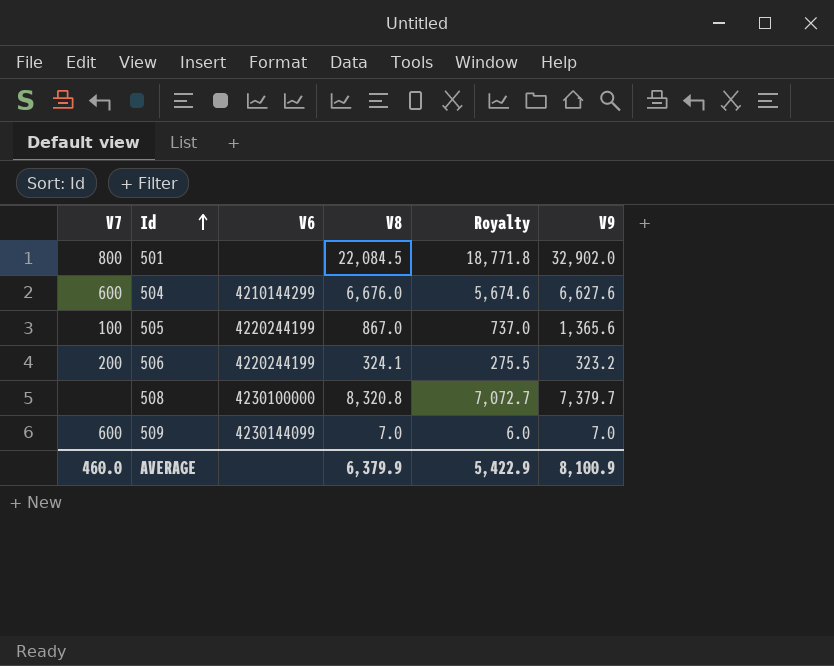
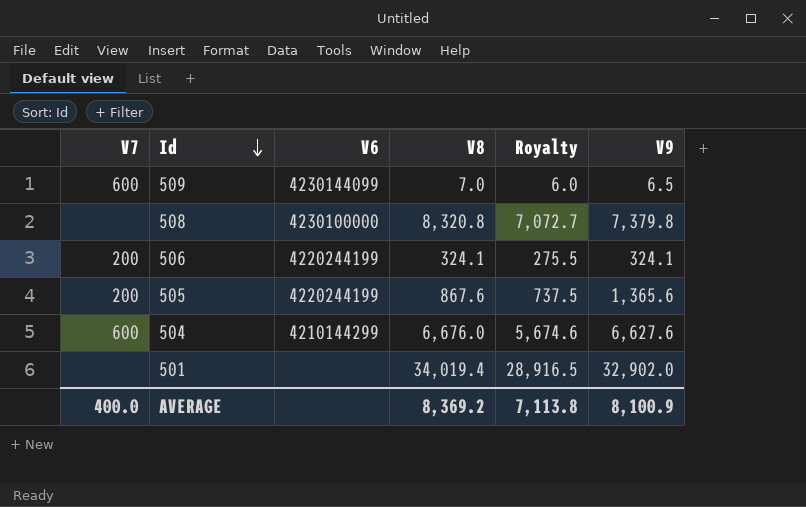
row order: Id ascending -> Id descending
509 | V9: 7.0 -> 6.5
508 | V9: 7,379.7 -> 7,379.8
506 | V9: 323.2 -> 324.1
505 | V7: 100 -> 200
505 | V8: 867.0 -> 867.6
505 | Royalty: 737.0 -> 737.5
501 | V7: 800 -> none
501 | V8: 22,084.5 -> 34,019.4
501 | Royalty: 18,771.8 -> 28,916.5
AVERAGE | V7: 460.0 -> 400.0
AVERAGE | V8: 6,379.9 -> 8,369.2
AVERAGE | Royalty: 5,422.9 -> 7,113.8

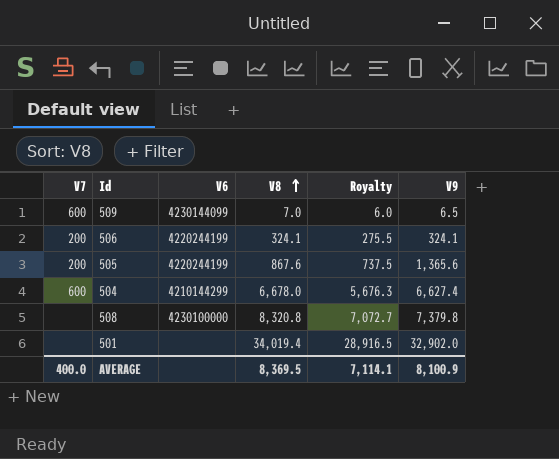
row order: Id descending -> V8 ascending
504 | V8: 6,676.0 -> 6,678.0
504 | Royalty: 5,674.6 -> 5,676.3
504 | V9: 6,627.6 -> 6,627.4
AVERAGE | V8: 8,369.2 -> 8,369.5
AVERAGE | Royalty: 7,113.8 -> 7,114.1

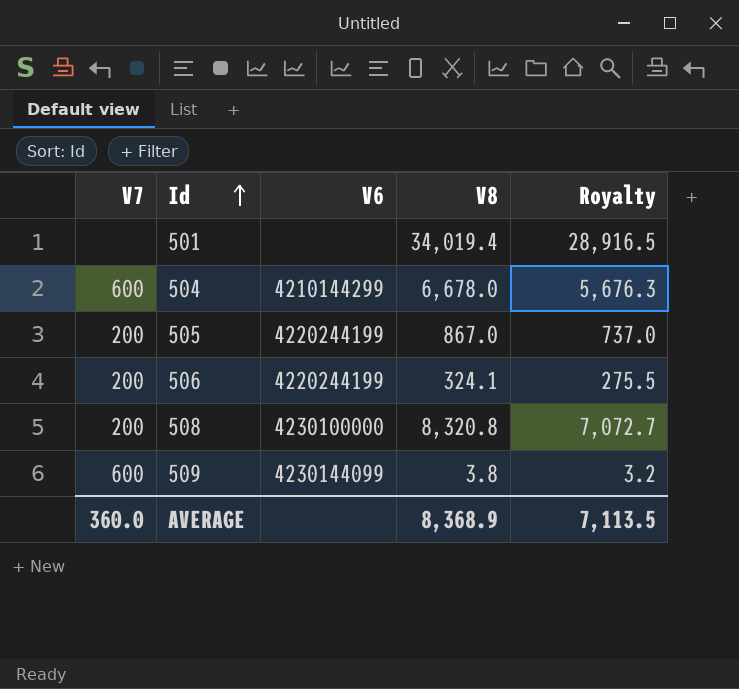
row order: V8 ascending -> Id ascending
column V9 | position: 6 -> none
505 | V8: 867.6 -> 867.0
505 | Royalty: 737.5 -> 737.0
508 | V7: none -> 200
509 | V8: 7.0 -> 3.8
509 | Royalty: 6.0 -> 3.2
AVERAGE | V7: 400.0 -> 360.0
AVERAGE | V8: 8,369.5 -> 8,368.9
AVERAGE | Royalty: 7,114.1 -> 7,113.5

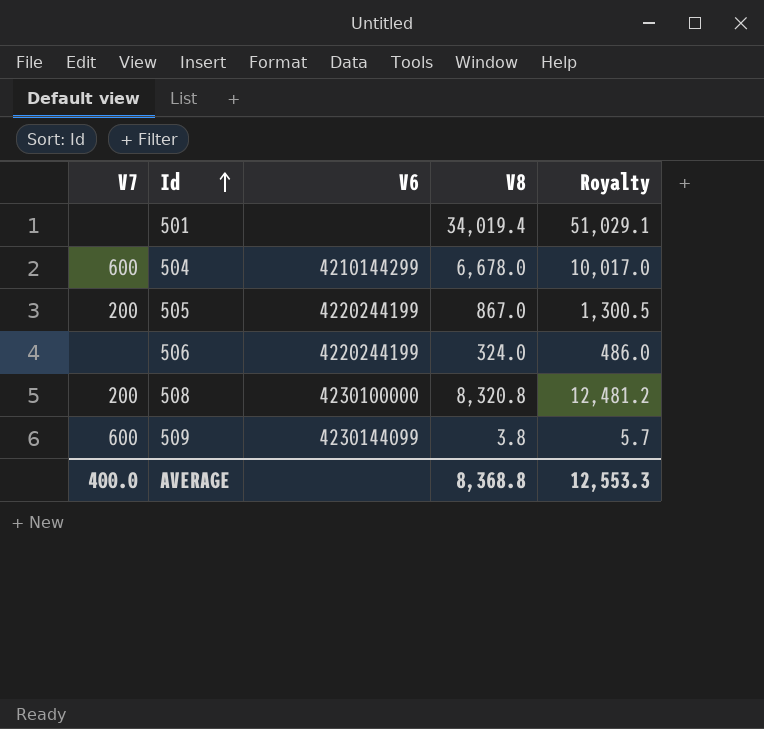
column Royalty | formula: [V8] * 0.85 -> [V8] * 1.5
506 | V7: 200 -> none
506 | V8: 324.1 -> 324.0
AVERAGE | V7: 360.0 -> 400.0
AVERAGE | V8: 8,368.9 -> 8,368.8
AVERAGE | Royalty: 7,113.5 -> 12,553.3

